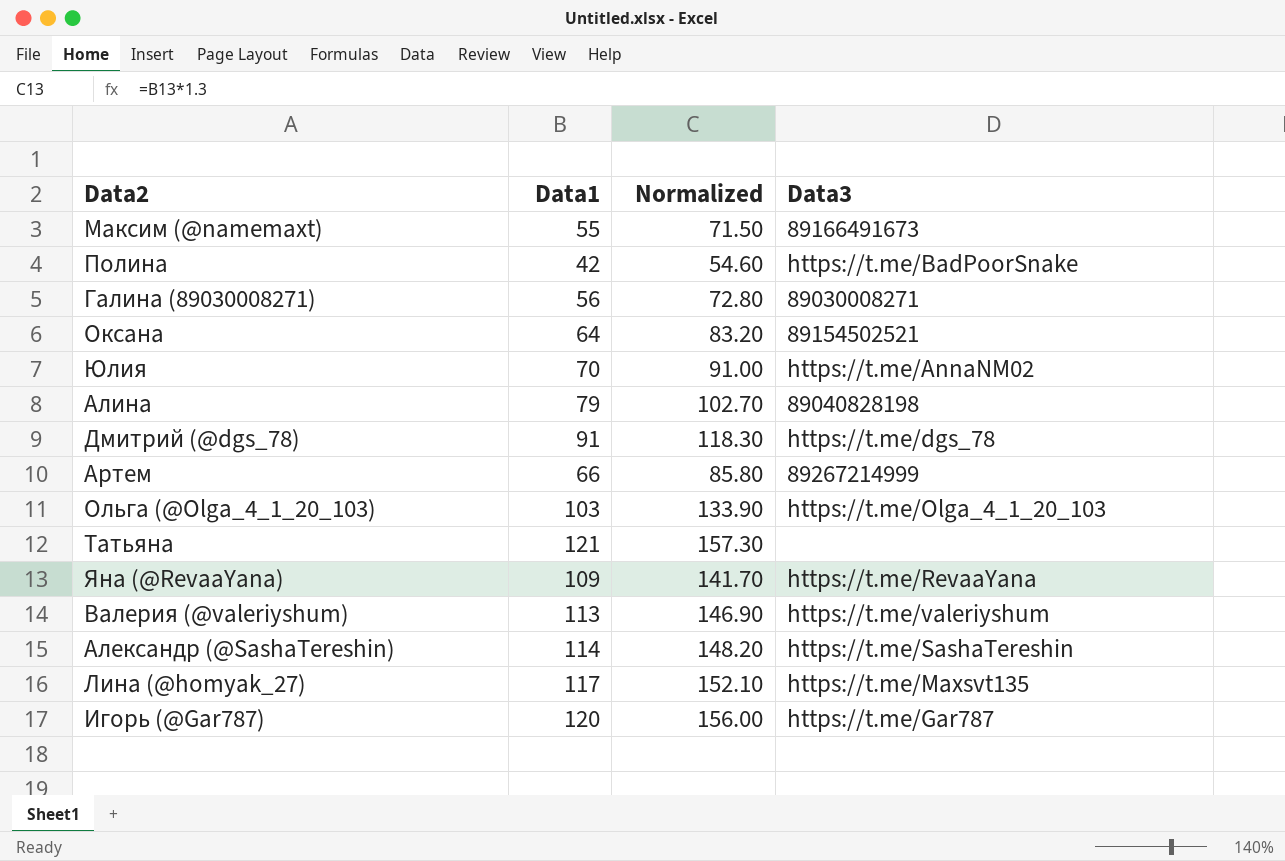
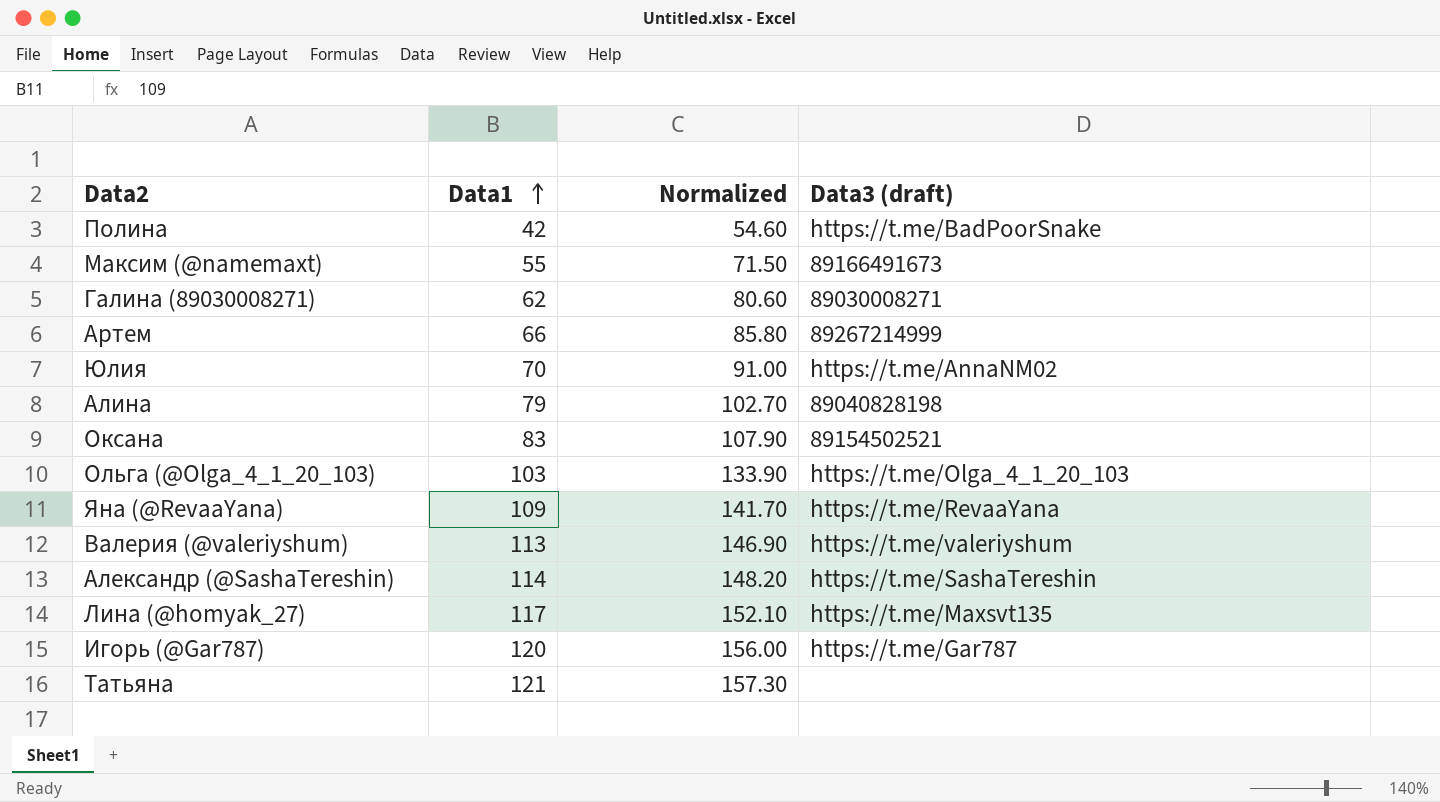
row order: none -> Data1 ascending
column name: Data3 -> Data3 (draft)
row Дмитрий (@dgs_78): 91 | 118.30 | https://t.me/dgs_78 -> none
Галина (89030008271) | Data1: 56 -> 62
Галина (89030008271) | Normalized: 72.80 -> 80.60
Оксана | Data1: 64 -> 83
Оксана | Normalized: 83.20 -> 107.90

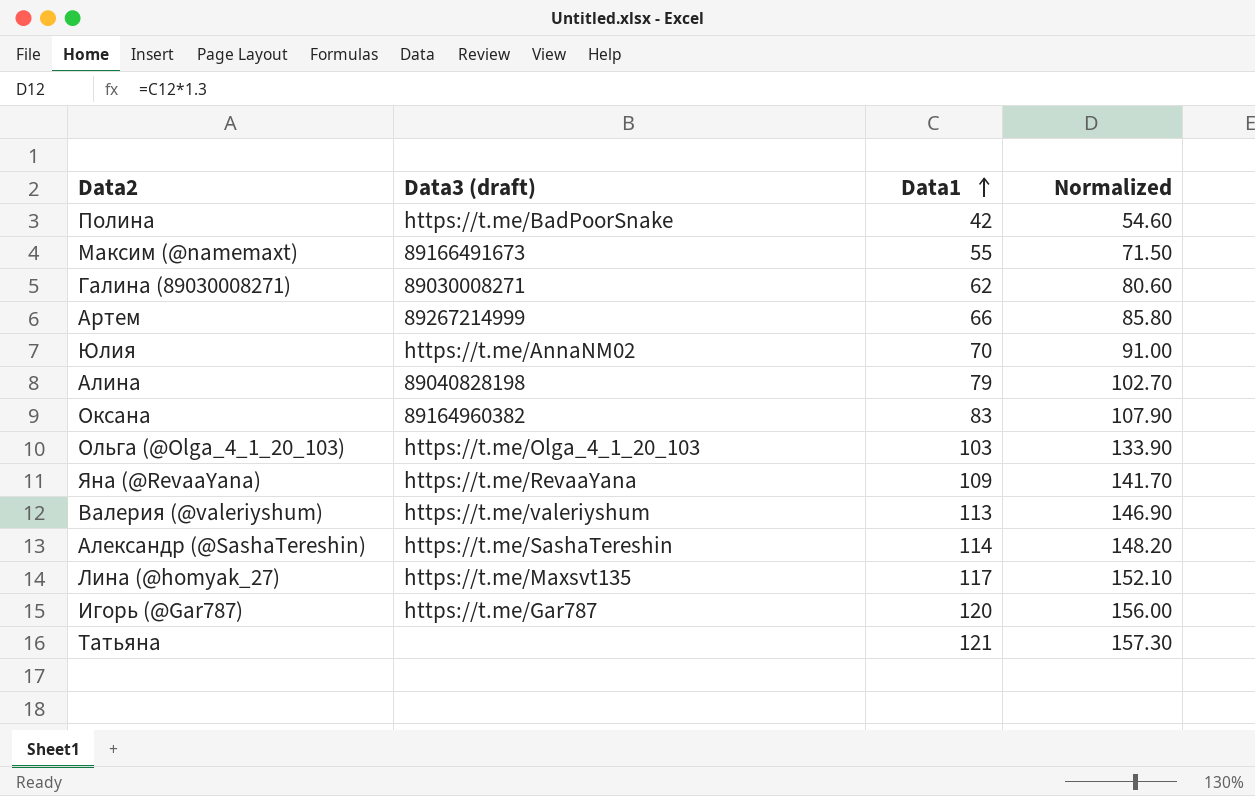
column Data3 (draft) | position: 4 -> 2
Оксана | Data3 (draft): 89154502521 -> 89164960382

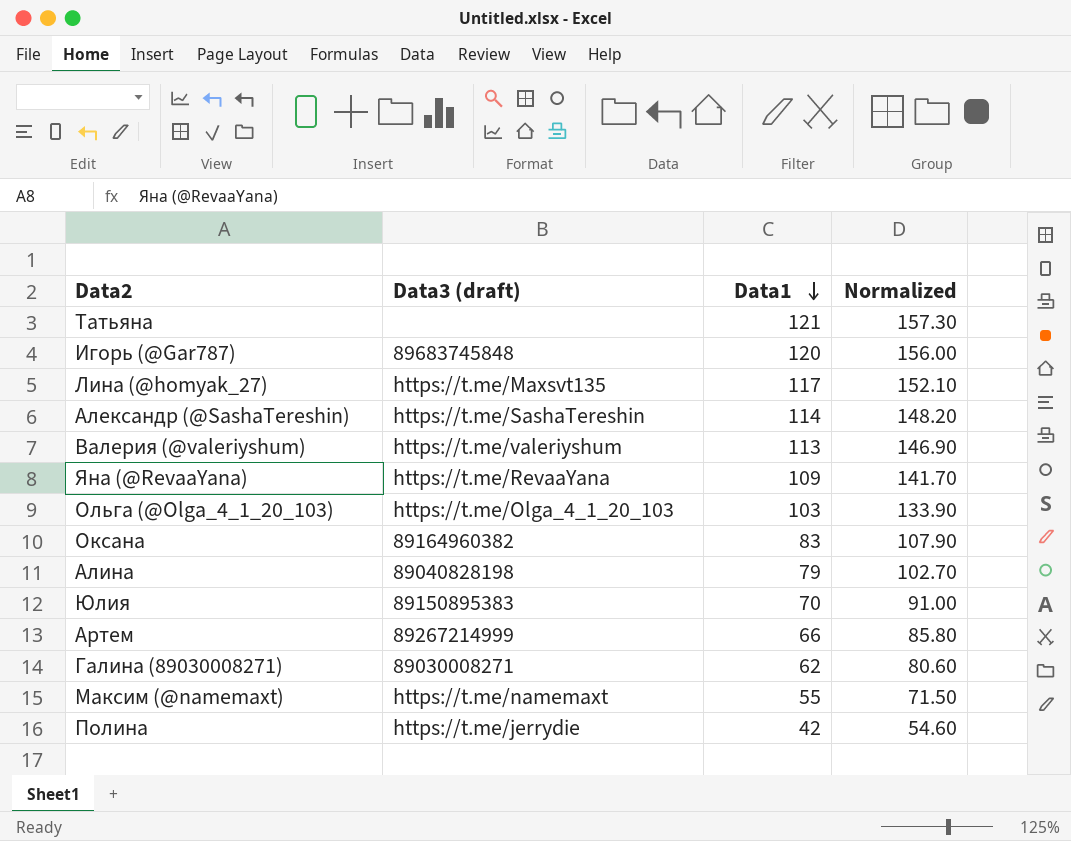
row order: Data1 ascending -> Data1 descending
Игорь (@Gar787) | Data3 (draft): https://t.me/Gar787 -> 89683745848
Юлия | Data3 (draft): https://t.me/AnnaNM02 -> 89150895383
Максим (@namemaxt) | Data3 (draft): 89166491673 -> https://t.me/namemaxt
Полина | Data3 (draft): https://t.me/BadPoorSnake -> https://t.me/jerrydie

